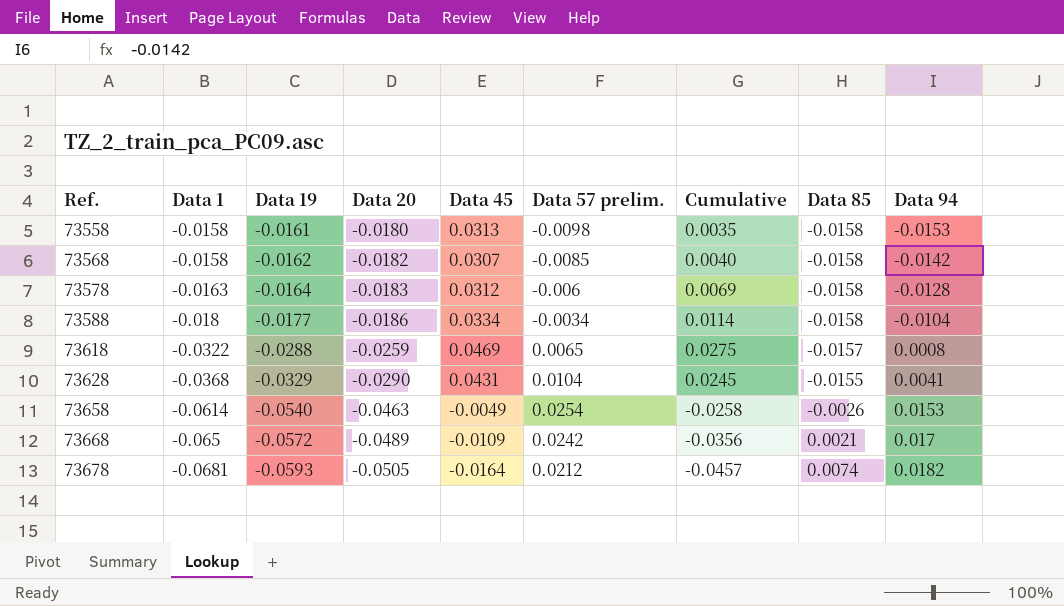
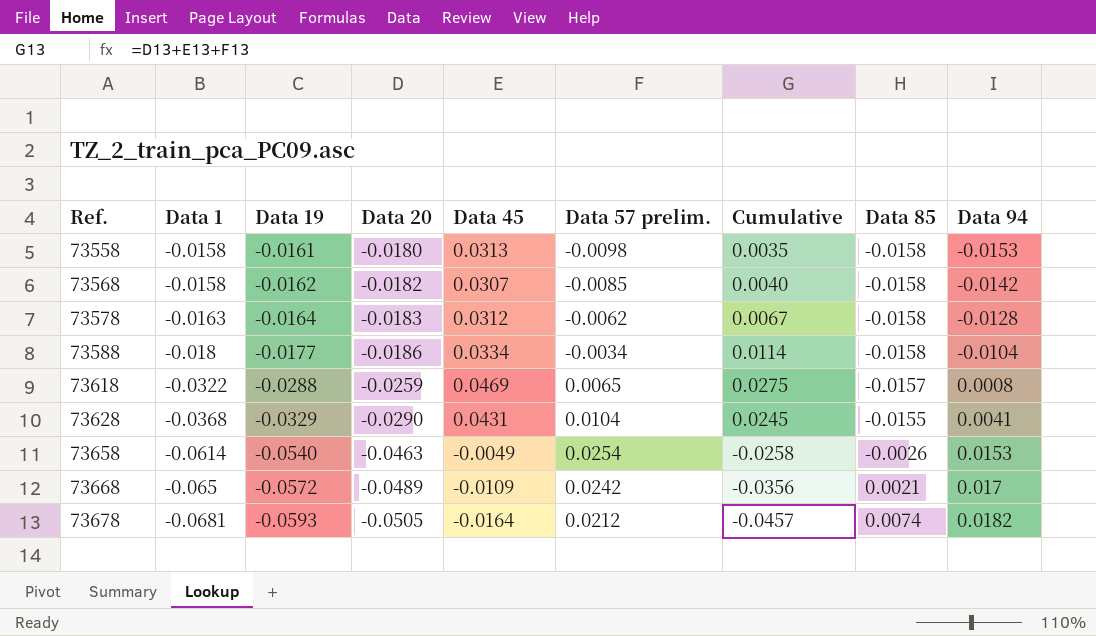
73578 | Data 57 prelim.: -0.006 -> -0.0062
73578 | Cumulative: 0.0069 -> 0.0067

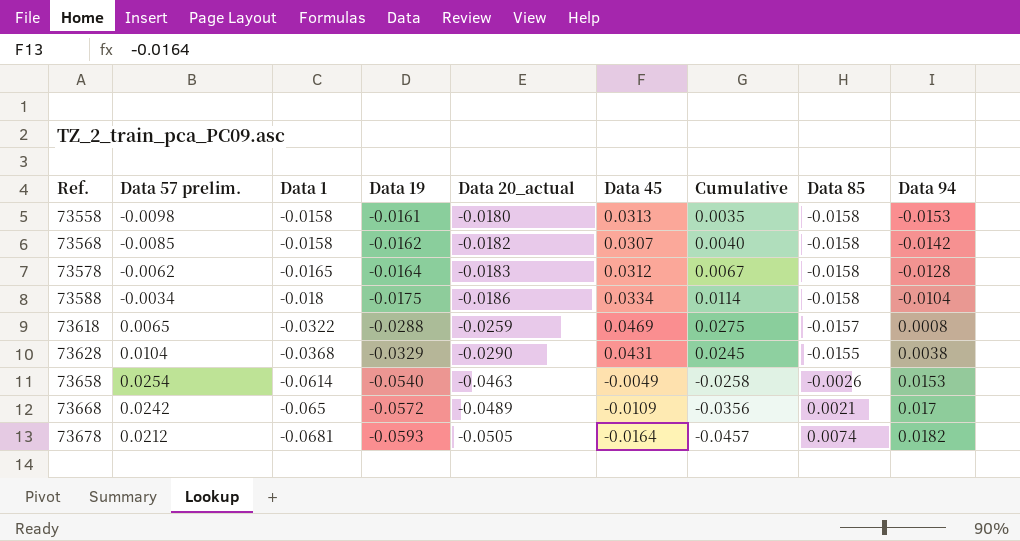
column Data 57 prelim. | position: 6 -> 2
column name: Data 20 -> Data 20_actual
73578 | Data 1: -0.0163 -> -0.0165
73588 | Data 19: -0.0177 -> -0.0175
73628 | Data 94: 0.0041 -> 0.0038

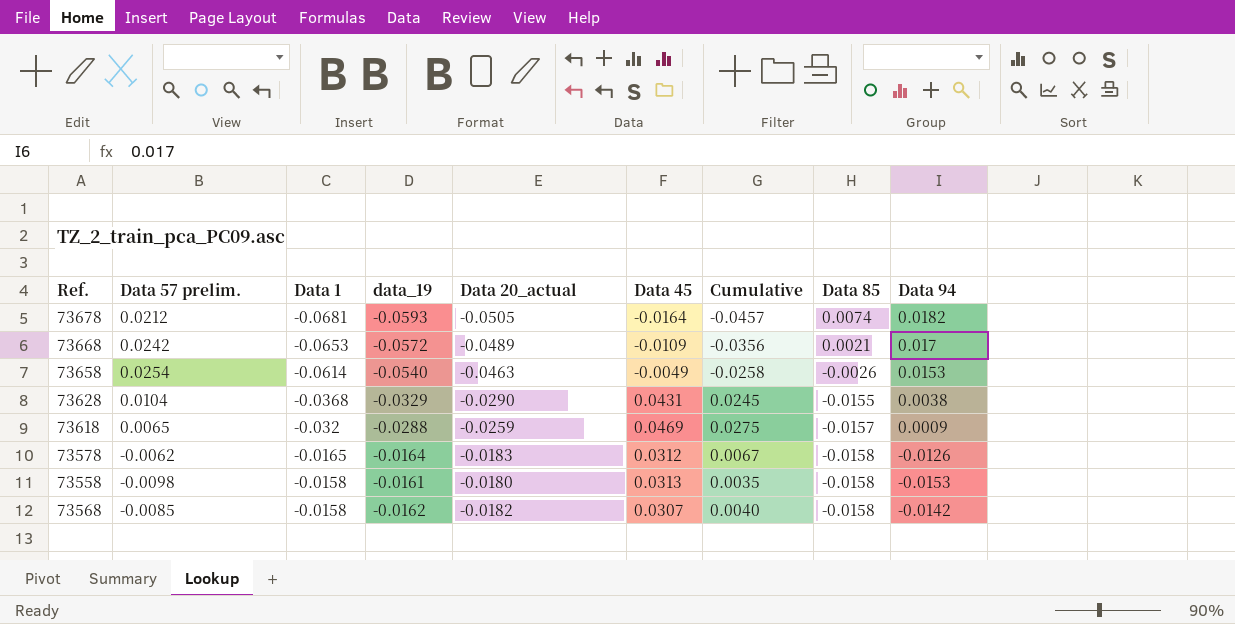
row order: Ref. ascending -> Data 1 ascending
column name: Data 19 -> data_19
row 73588: -0.0034 | -0.018 | -0.0175 | -0.0186 | 0.0334 | 0.0114 | -0.0158 | -0.0104 -> none
73668 | Data 1: -0.065 -> -0.0653
73618 | Data 1: -0.0322 -> -0.032
73618 | Data 94: 0.0008 -> 0.0009
73578 | Data 94: -0.0128 -> -0.0126

